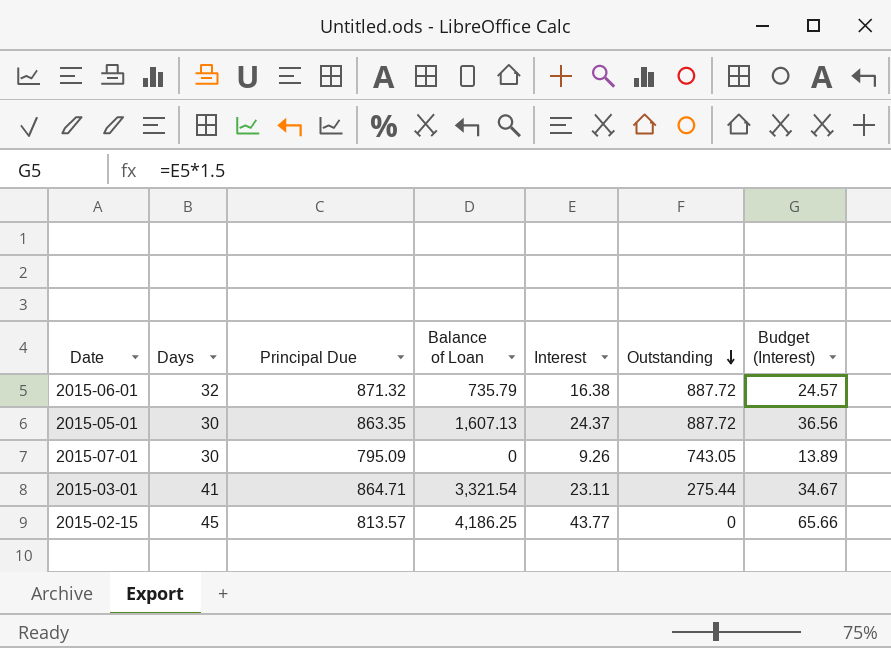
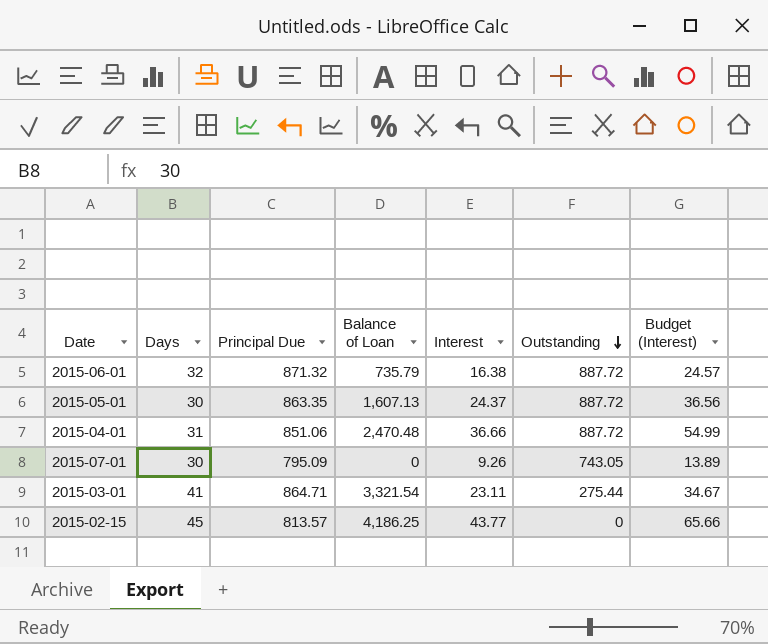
row 2015-04-01: none -> 31 | 851.06 | 2,470.48 | 36.66 | 887.72 | 54.99

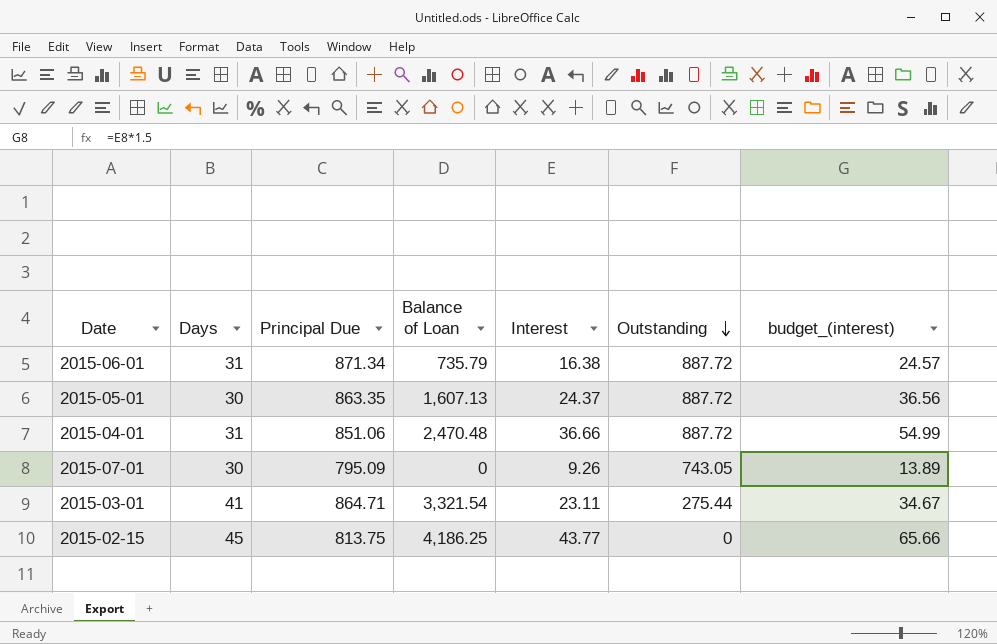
column name: Budget (Interest) -> budget_(interest)
2015-06-01 | Days: 32 -> 31
2015-06-01 | Principal Due: 871.32 -> 871.34
2015-02-15 | Principal Due: 813.57 -> 813.75

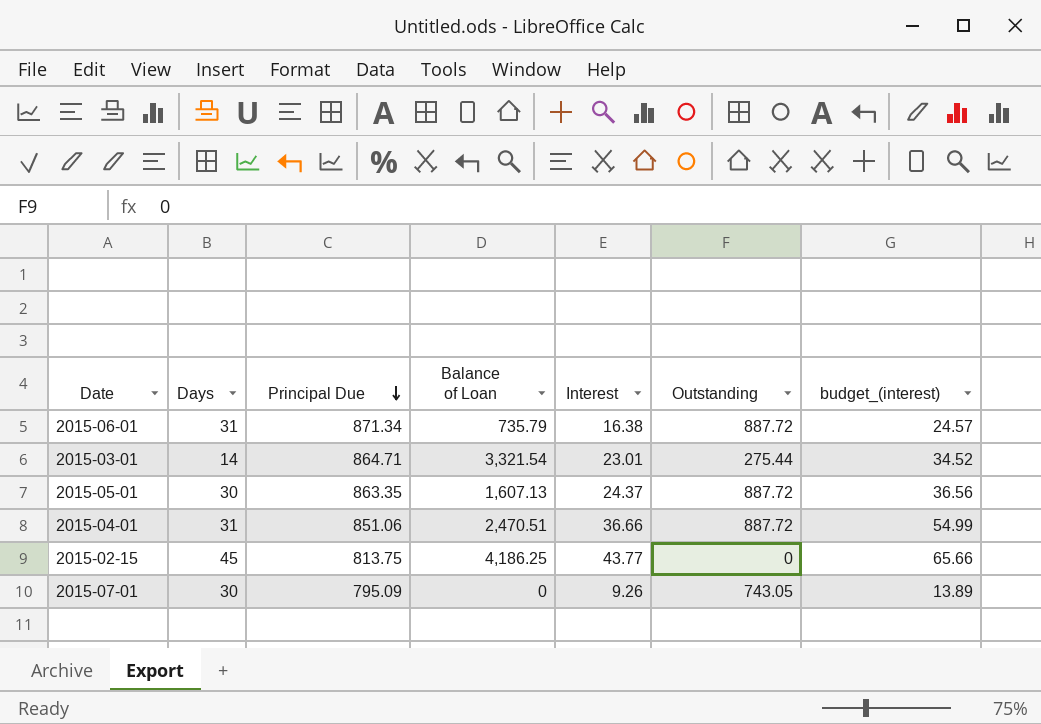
row order: Outstanding descending -> Principal Due descending
2015-03-01 | Days: 41 -> 14
2015-03-01 | Interest: 23.11 -> 23.01
2015-03-01 | budget_(interest): 34.67 -> 34.52
2015-04-01 | Balance of Loan: 2,470.48 -> 2,470.51

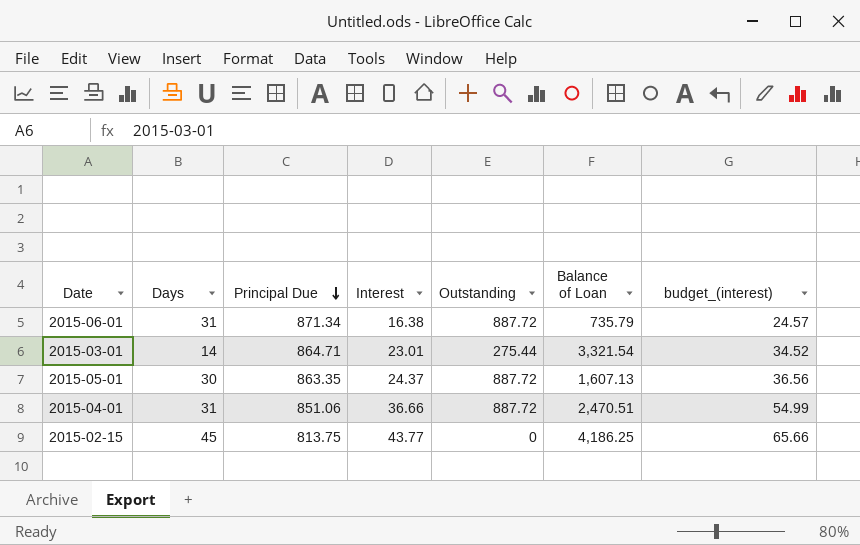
column Balance of Loan | position: 4 -> 6
row 2015-07-01: 30 | 795.09 | 0 | 9.26 | 743.05 | 13.89 -> none

